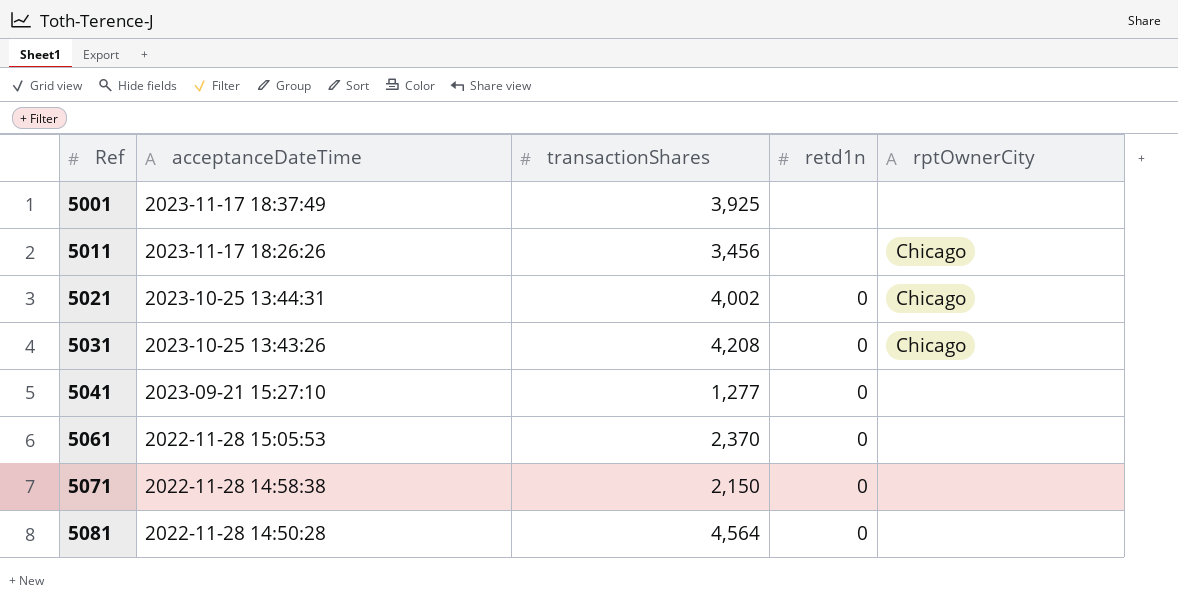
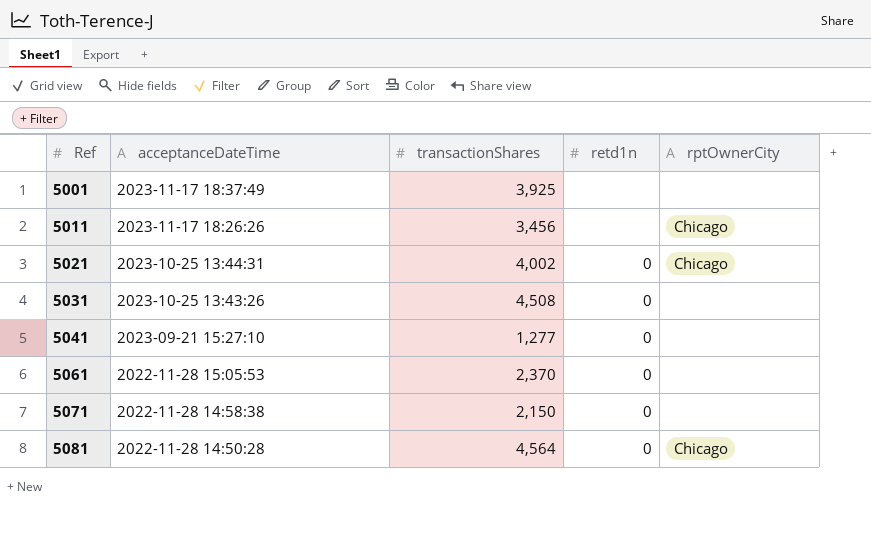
5031 | transactionShares: 4,208 -> 4,508
5031 | rptOwnerCity: Chicago -> none
5081 | rptOwnerCity: none -> Chicago

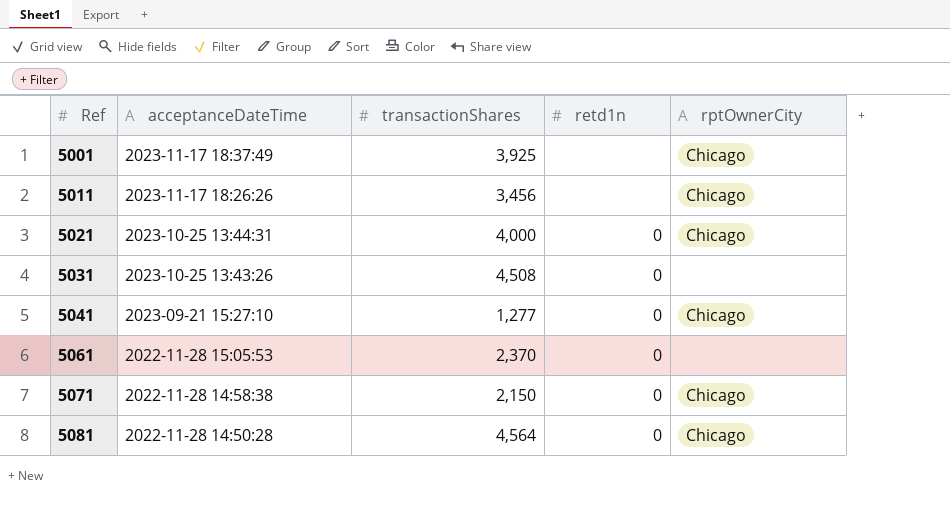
5001 | rptOwnerCity: none -> Chicago
5021 | transactionShares: 4,002 -> 4,000
5041 | rptOwnerCity: none -> Chicago
5071 | rptOwnerCity: none -> Chicago

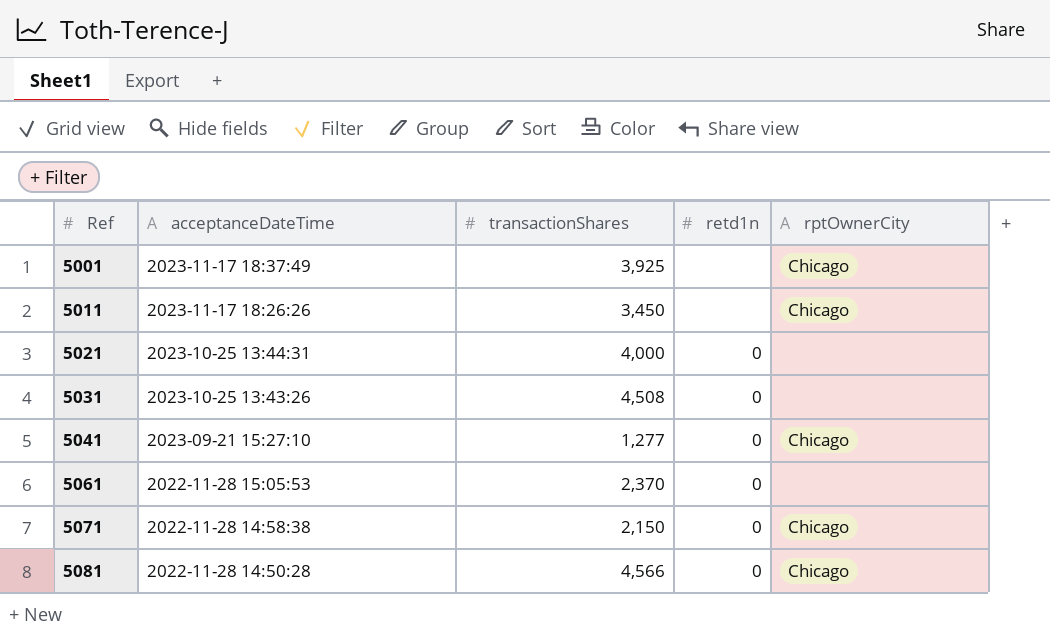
5011 | transactionShares: 3,456 -> 3,450
5021 | rptOwnerCity: Chicago -> none
5081 | transactionShares: 4,564 -> 4,566

